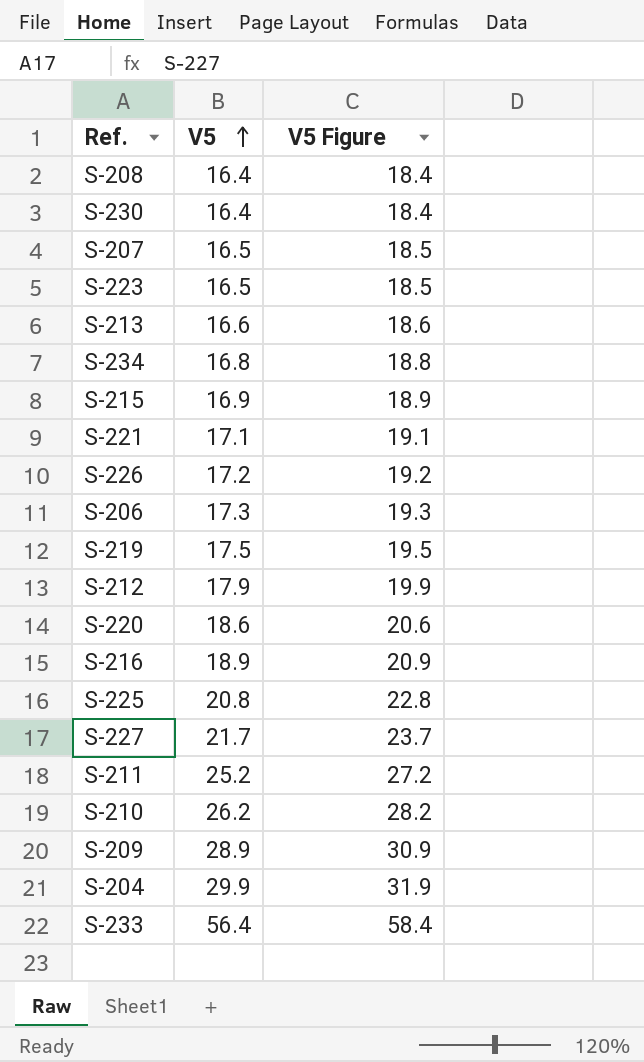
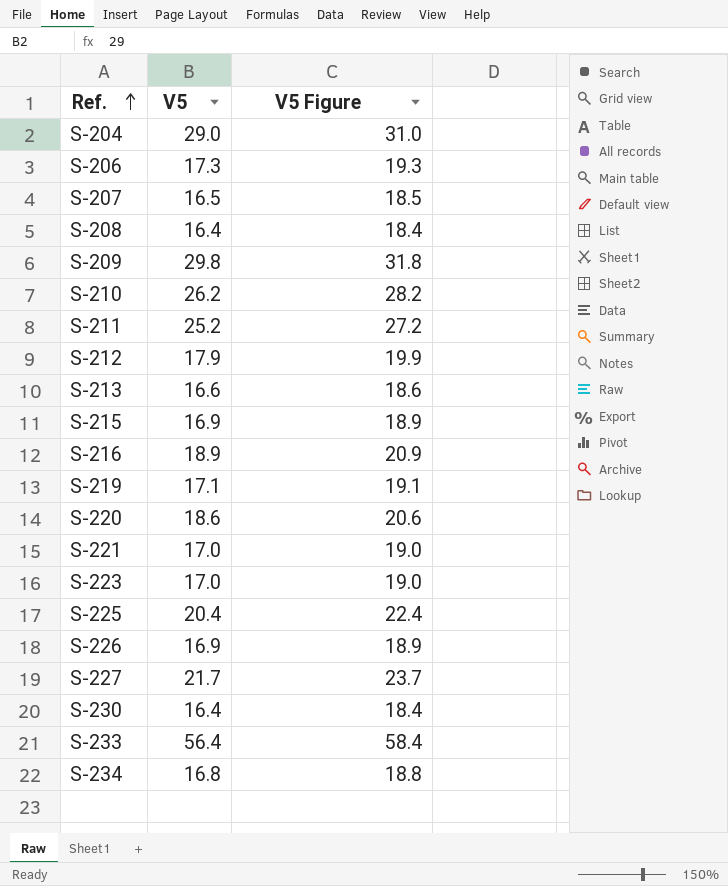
row order: V5 ascending -> Ref. ascending
S-204 | V5: 29.9 -> 29.0
S-204 | V5 Figure: 31.9 -> 31.0
S-209 | V5: 28.9 -> 29.8
S-209 | V5 Figure: 30.9 -> 31.8
S-219 | V5: 17.5 -> 17.1
S-219 | V5 Figure: 19.5 -> 19.1
S-221 | V5: 17.1 -> 17.0
S-221 | V5 Figure: 19.1 -> 19.0
S-223 | V5: 16.5 -> 17.0
S-223 | V5 Figure: 18.5 -> 19.0
S-225 | V5: 20.8 -> 20.4
S-225 | V5 Figure: 22.8 -> 22.4
S-226 | V5: 17.2 -> 16.9
S-226 | V5 Figure: 19.2 -> 18.9

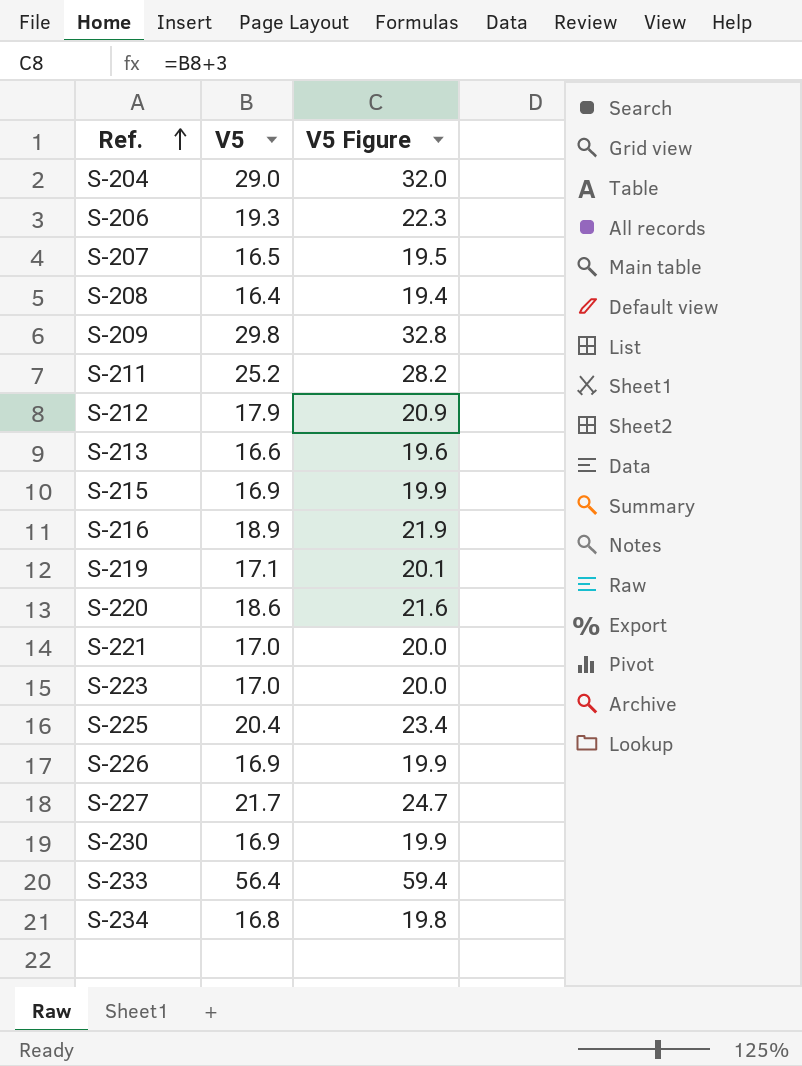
column V5 Figure | formula: [V5] + 2 -> [V5] + 3
row S-210: 26.2 | 28.2 -> none
S-206 | V5: 17.3 -> 19.3
S-230 | V5: 16.4 -> 16.9

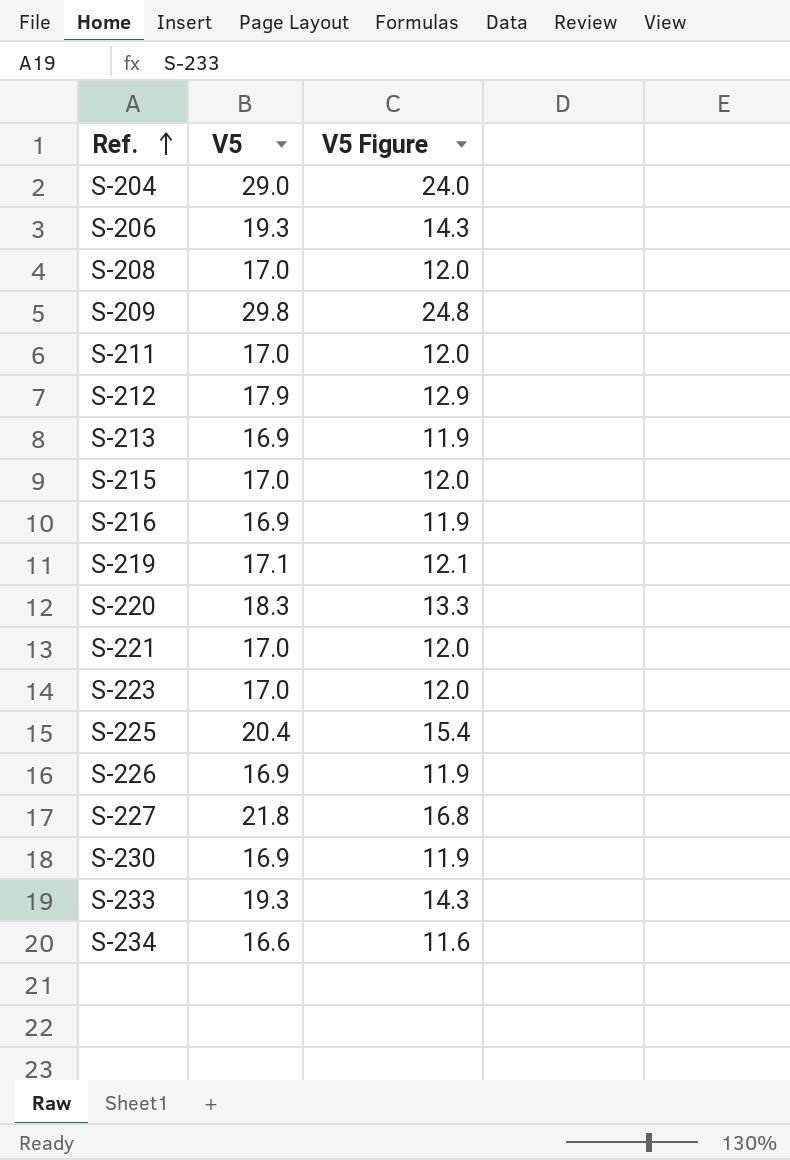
column V5 Figure | formula: [V5] + 3 -> [V5] - 5
row S-207: 16.5 | 19.5 -> none
S-208 | V5: 16.4 -> 17.0
S-211 | V5: 25.2 -> 17.0
S-213 | V5: 16.6 -> 16.9
S-215 | V5: 16.9 -> 17.0
S-216 | V5: 18.9 -> 16.9
S-220 | V5: 18.6 -> 18.3
S-227 | V5: 21.7 -> 21.8
S-233 | V5: 56.4 -> 19.3
S-234 | V5: 16.8 -> 16.6

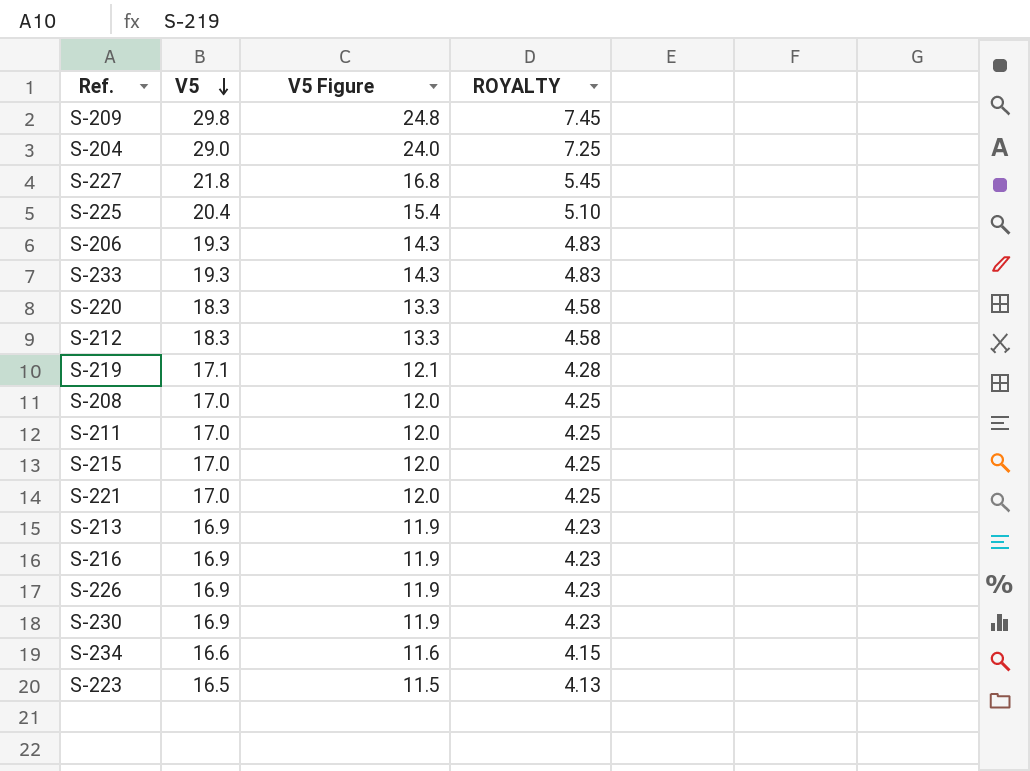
row order: Ref. ascending -> V5 descending
column ROYALTY | formula: none -> [V5] * 0.25
S-212 | V5: 17.9 -> 18.3
S-212 | V5 Figure: 12.9 -> 13.3
S-223 | V5: 17.0 -> 16.5
S-223 | V5 Figure: 12.0 -> 11.5

